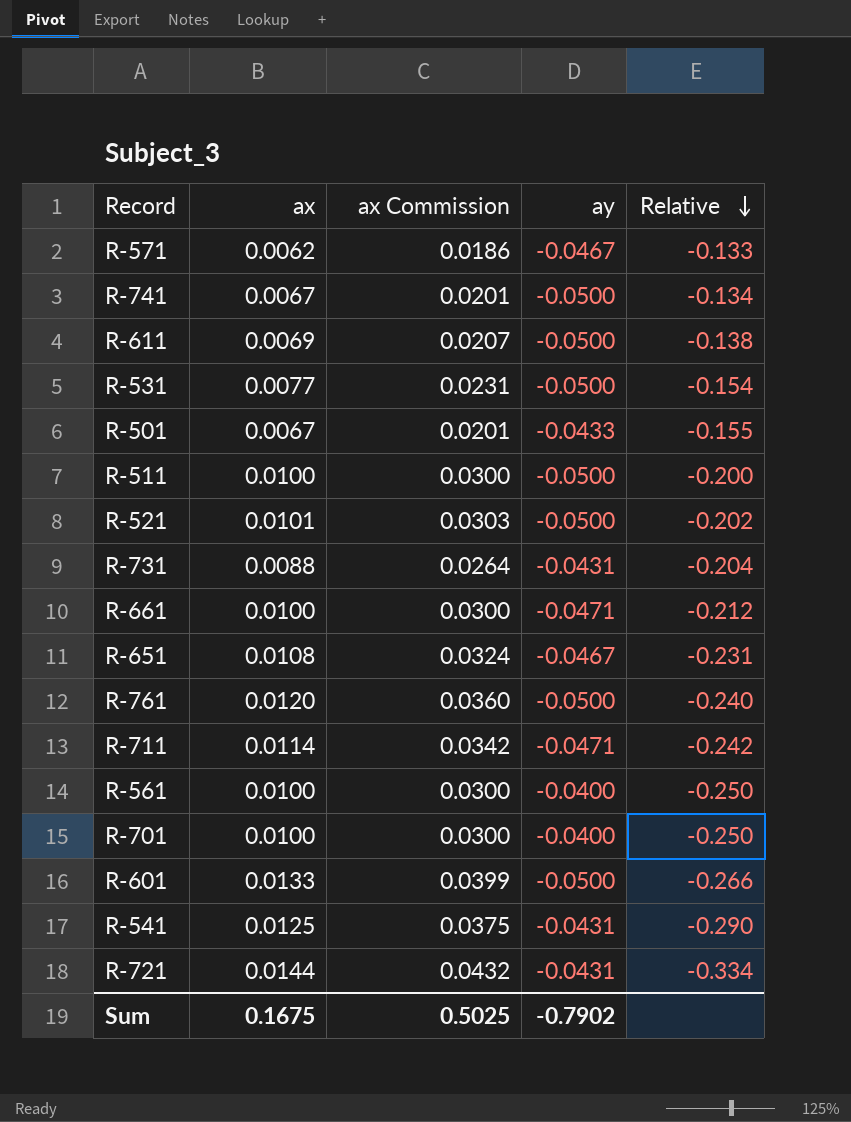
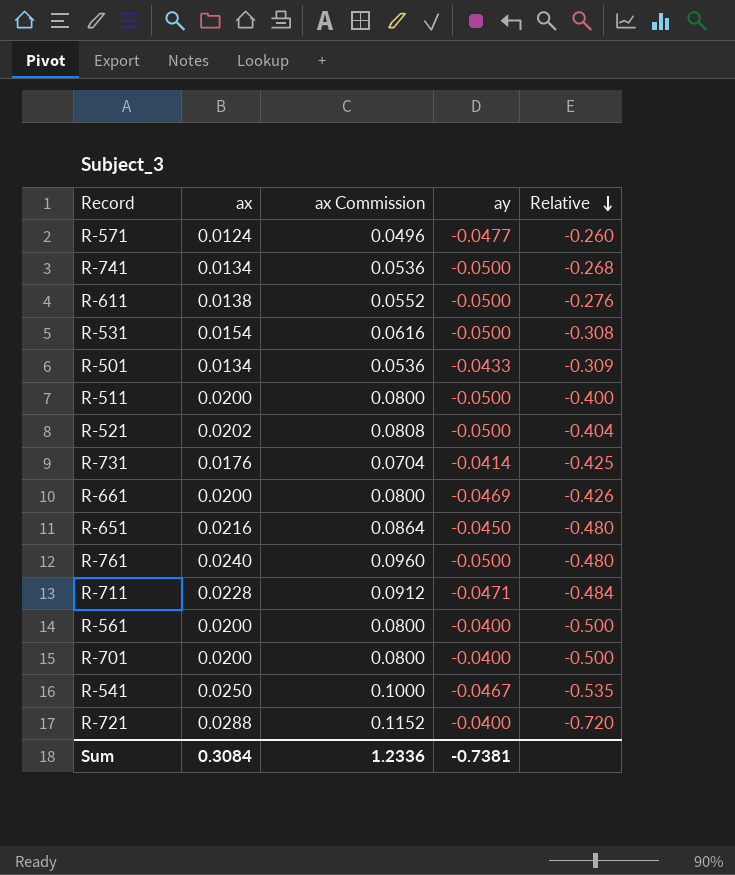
column ax Commission | formula: [ax] * 3 -> [ax] * 4
row R-601: 0.0133 | 0.0399 | -0.0500 | -0.266 -> none
R-571 | ax: 0.0062 -> 0.0124
R-571 | ay: -0.0467 -> -0.0477
R-571 | Relative: -0.133 -> -0.260
R-741 | ax: 0.0067 -> 0.0134
R-741 | Relative: -0.134 -> -0.268
R-611 | ax: 0.0069 -> 0.0138
R-611 | Relative: -0.138 -> -0.276
R-531 | ax: 0.0077 -> 0.0154
R-531 | Relative: -0.154 -> -0.308
R-501 | ax: 0.0067 -> 0.0134
R-501 | Relative: -0.155 -> -0.309
R-511 | ax: 0.0100 -> 0.0200
R-511 | Relative: -0.200 -> -0.400
R-521 | ax: 0.0101 -> 0.0202
R-521 | Relative: -0.202 -> -0.404
R-731 | ax: 0.0088 -> 0.0176
R-731 | ay: -0.0431 -> -0.0414
R-731 | Relative: -0.204 -> -0.425
R-661 | ax: 0.0100 -> 0.0200
R-661 | ay: -0.0471 -> -0.0469
R-661 | Relative: -0.212 -> -0.426
R-651 | ax: 0.0108 -> 0.0216
R-651 | ay: -0.0467 -> -0.0450
R-651 | Relative: -0.231 -> -0.480
R-761 | ax: 0.0120 -> 0.0240
R-761 | Relative: -0.240 -> -0.480
R-711 | ax: 0.0114 -> 0.0228
R-711 | Relative: -0.242 -> -0.484
R-561 | ax: 0.0100 -> 0.0200
R-561 | Relative: -0.250 -> -0.500
R-701 | ax: 0.0100 -> 0.0200
R-701 | Relative: -0.250 -> -0.500
R-541 | ax: 0.0125 -> 0.0250
R-541 | ay: -0.0431 -> -0.0467
R-541 | Relative: -0.290 -> -0.535
R-721 | ax: 0.0144 -> 0.0288
R-721 | ay: -0.0431 -> -0.0400
R-721 | Relative: -0.334 -> -0.720
Sum | ax: 0.1675 -> 0.3084
Sum | ax Commission: 0.5025 -> 1.2336
Sum | ay: -0.7902 -> -0.7381

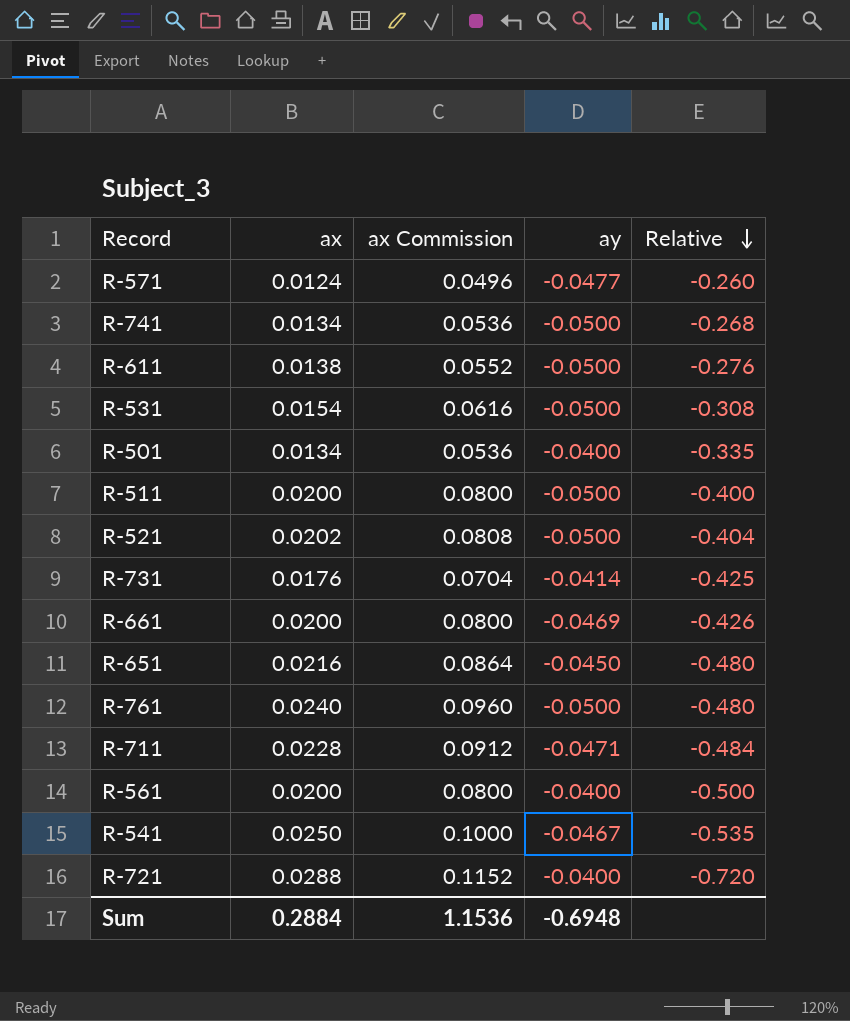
row R-701: 0.0200 | 0.0800 | -0.0400 | -0.500 -> none
R-501 | ay: -0.0433 -> -0.0400
R-501 | Relative: -0.309 -> -0.335
Sum | ax: 0.3084 -> 0.2884
Sum | ax Commission: 1.2336 -> 1.1536
Sum | ay: -0.7381 -> -0.6948

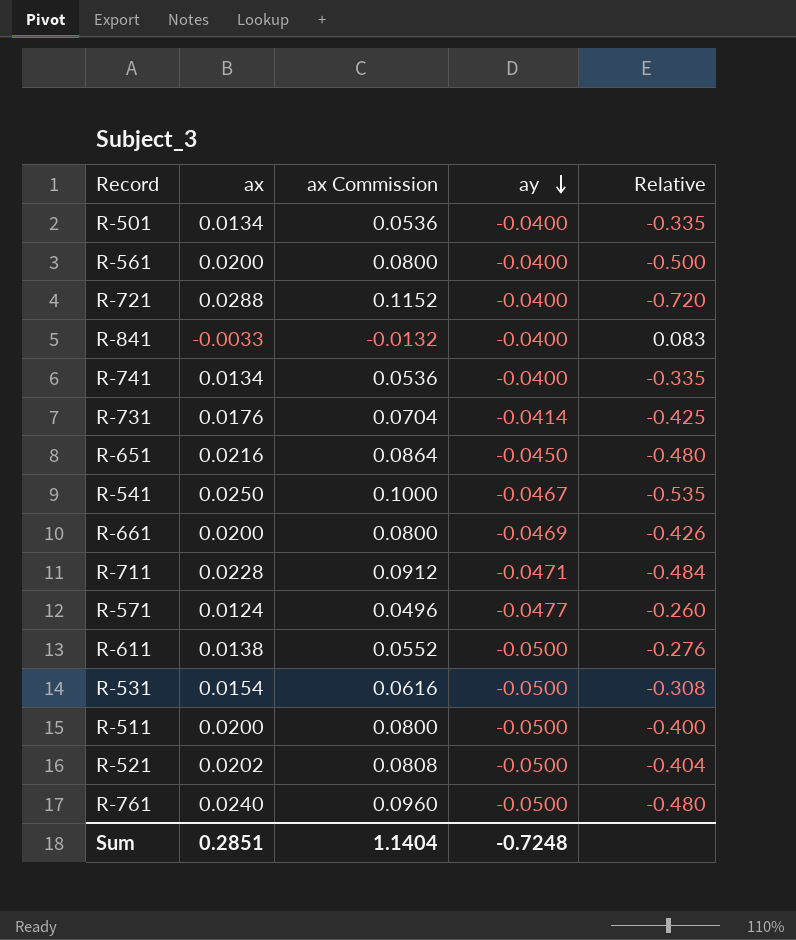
row order: Relative descending -> ay descending
row R-841: none -> -0.0033 | -0.0132 | -0.0400 | 0.083
R-741 | ay: -0.0500 -> -0.0400
R-741 | Relative: -0.268 -> -0.335
Sum | ax: 0.2884 -> 0.2851
Sum | ax Commission: 1.1536 -> 1.1404
Sum | ay: -0.6948 -> -0.7248

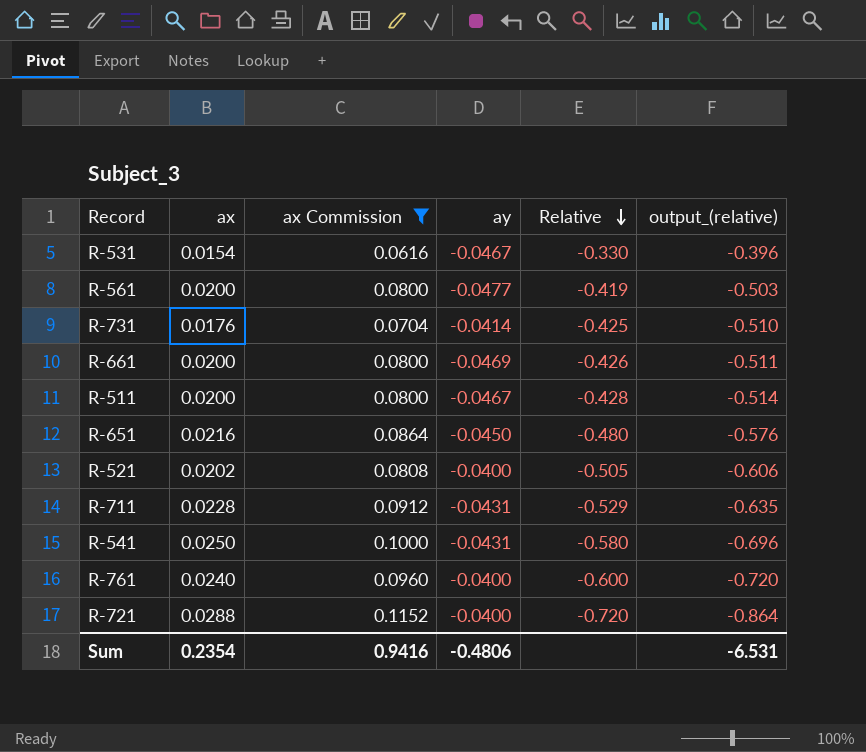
filter: none -> ax Commission >= 0.0616
row order: ay descending -> Relative descending
column output_(relative) | formula: none -> [Relative] * 1.2
R-531 | ay: -0.0500 -> -0.0467
R-531 | Relative: -0.308 -> -0.330
R-561 | ay: -0.0400 -> -0.0477
R-561 | Relative: -0.500 -> -0.419
R-511 | ay: -0.0500 -> -0.0467
R-511 | Relative: -0.400 -> -0.428
R-521 | ay: -0.0500 -> -0.0400
R-521 | Relative: -0.404 -> -0.505
R-711 | ay: -0.0471 -> -0.0431
R-711 | Relative: -0.484 -> -0.529
R-541 | ay: -0.0467 -> -0.0431
R-541 | Relative: -0.535 -> -0.580
R-761 | ay: -0.0500 -> -0.0400
R-761 | Relative: -0.480 -> -0.600
Sum | ax: 0.2851 -> 0.2354
Sum | ax Commission: 1.1404 -> 0.9416
Sum | ay: -0.7248 -> -0.4806

